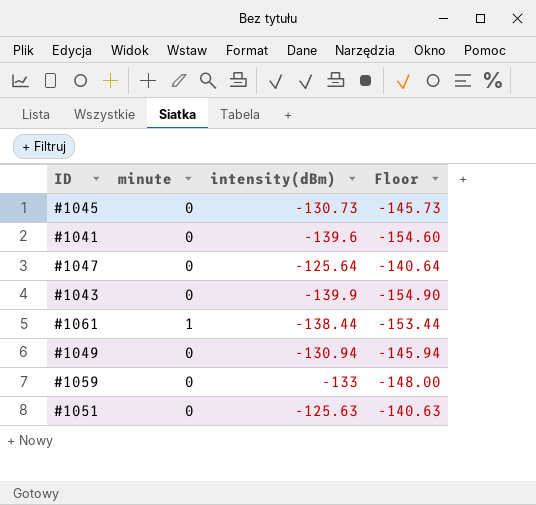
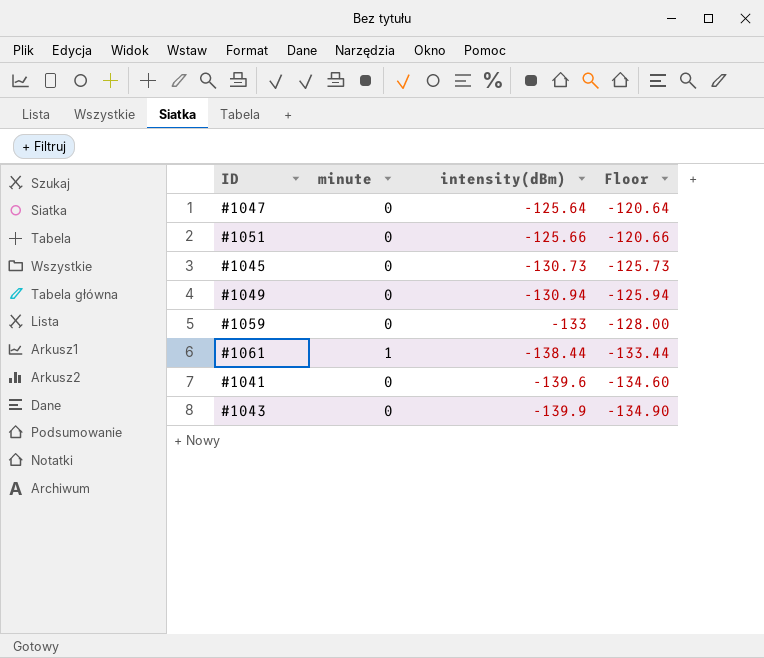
row order: none -> intensity(dBm) descending
column Floor | formula: [intensity(dBm)] - 15 -> [intensity(dBm)] + 5
#1051 | intensity(dBm): -125.63 -> -125.66

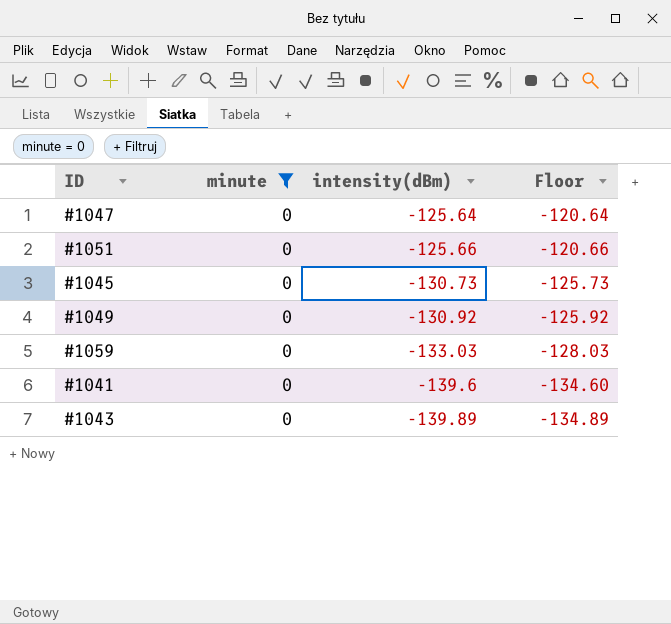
filter: none -> minute = 0
#1049 | intensity(dBm): -130.94 -> -130.92
#1049 | Floor: -125.94 -> -125.92
#1059 | intensity(dBm): -133 -> -133.03
#1059 | Floor: -128.00 -> -128.03
#1043 | intensity(dBm): -139.9 -> -139.89
#1043 | Floor: -134.90 -> -134.89

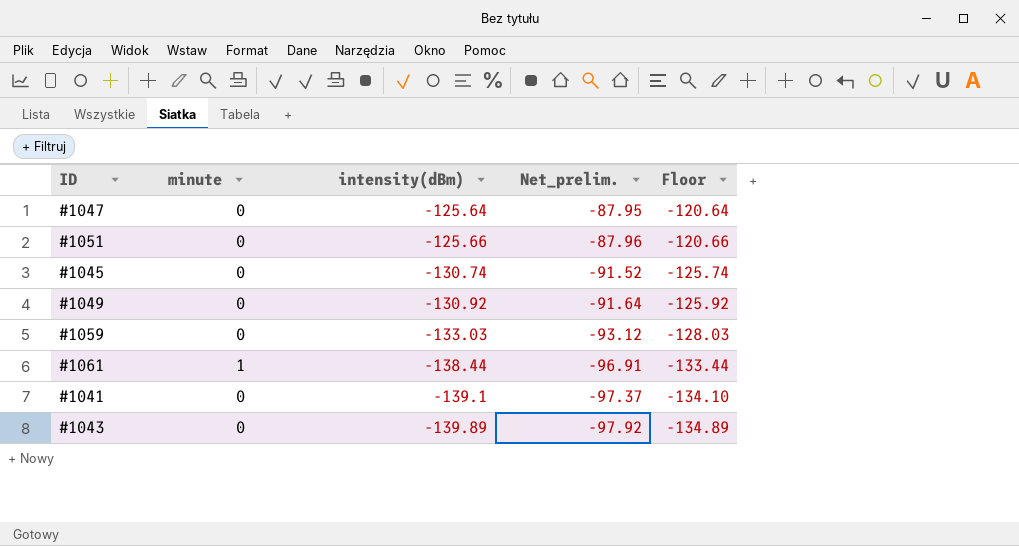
filter: minute = 0 -> none
column Net_prelim. | formula: none -> [intensity(dBm)] * 0.7
#1045 | intensity(dBm): -130.73 -> -130.74
#1045 | Floor: -125.73 -> -125.74
#1041 | intensity(dBm): -139.6 -> -139.1
#1041 | Floor: -134.60 -> -134.10

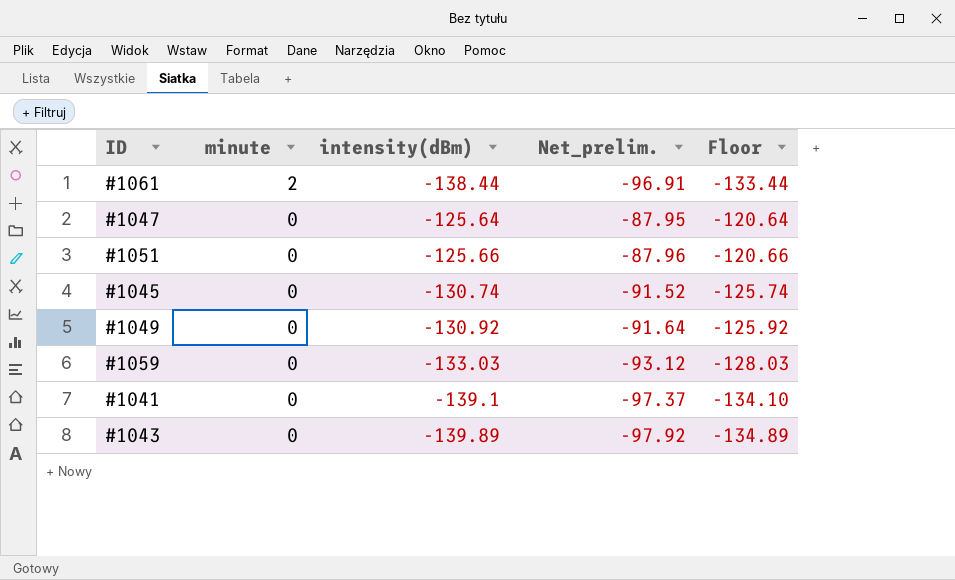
row order: intensity(dBm) descending -> minute descending
#1061 | minute: 1 -> 2

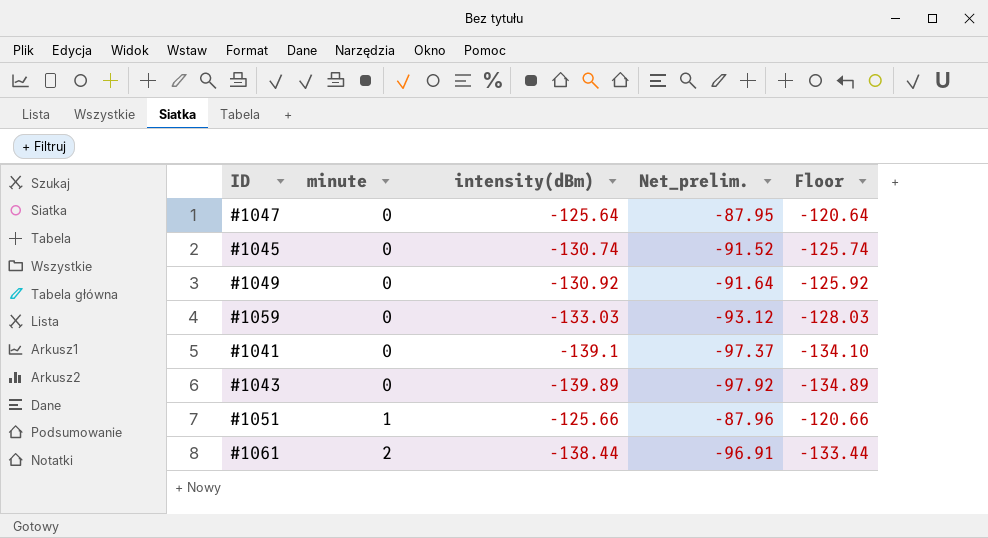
row order: minute descending -> minute ascending
#1051 | minute: 0 -> 1

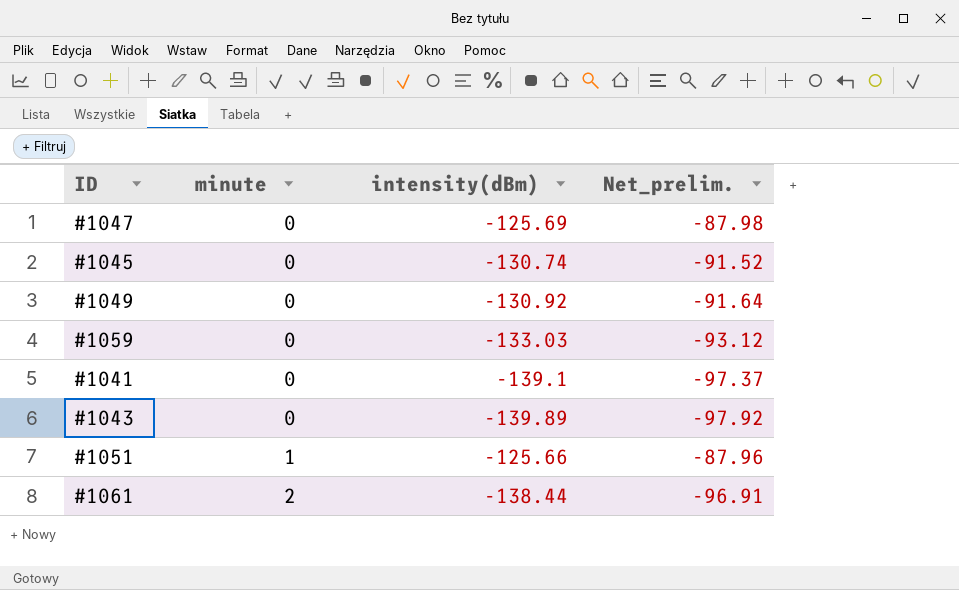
column Floor | formula: [intensity(dBm)] + 5 -> none
#1047 | intensity(dBm): -125.64 -> -125.69
#1047 | Net_prelim.: -87.95 -> -87.98

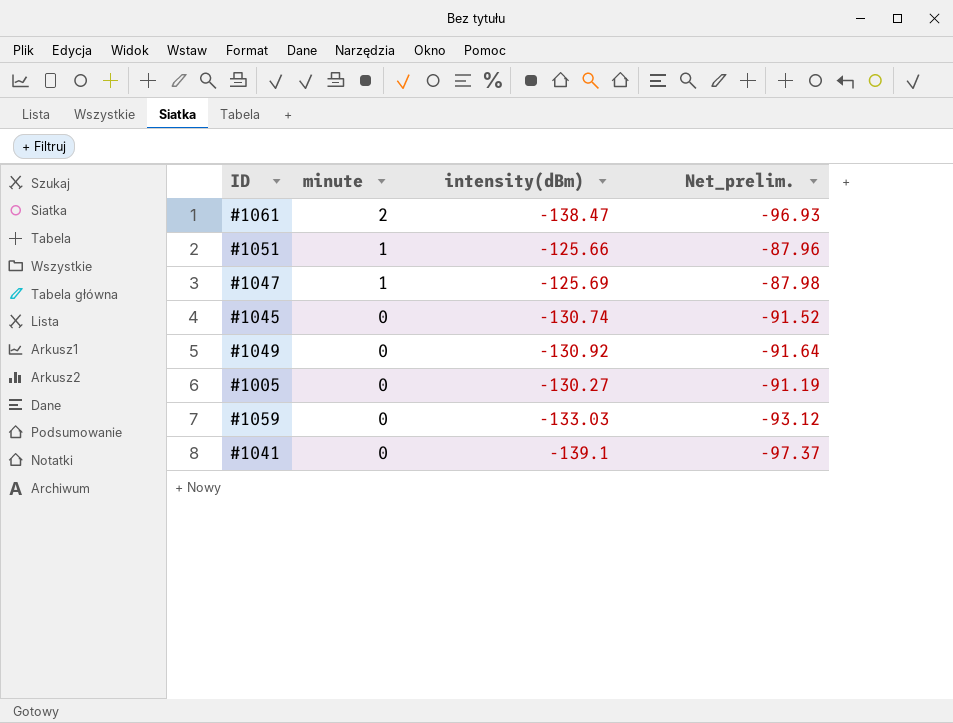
row order: minute ascending -> minute descending
row #1043: 0 | -139.89 | -97.92 -> none
#1061 | intensity(dBm): -138.44 -> -138.47
#1061 | Net_prelim.: -96.91 -> -96.93
#1047 | minute: 0 -> 1
row #1005: none -> 0 | -130.27 | -91.19

